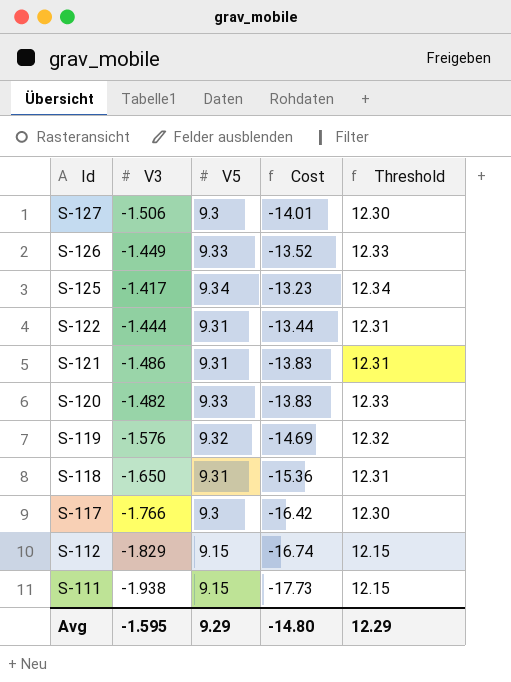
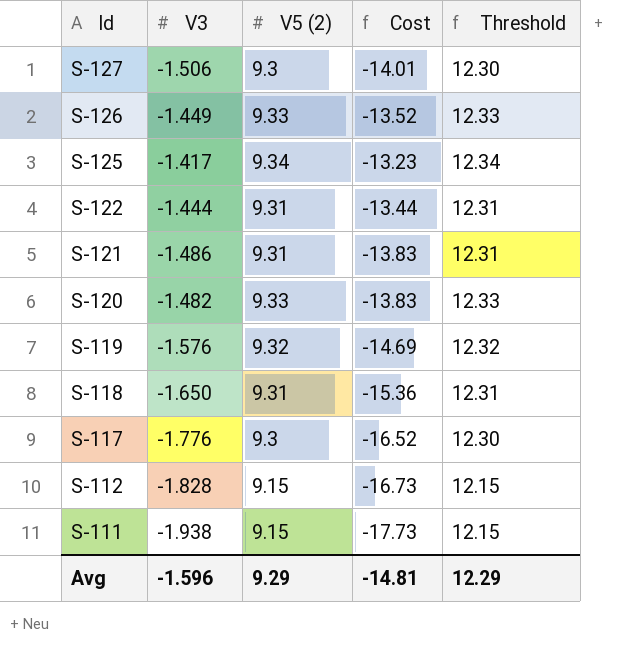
column name: V5 -> V5 (2)
S-117 | V3: -1.766 -> -1.776
S-117 | Cost: -16.42 -> -16.52
S-112 | V3: -1.829 -> -1.828
S-112 | Cost: -16.74 -> -16.73
Avg | V3: -1.595 -> -1.596
Avg | Cost: -14.80 -> -14.81

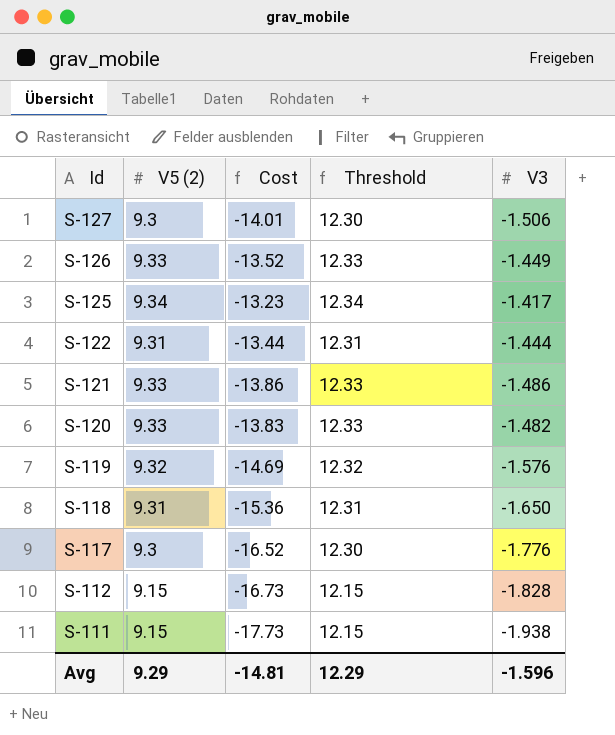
column V3 | position: 2 -> 5
S-121 | V5 (2): 9.31 -> 9.33
S-121 | Cost: -13.83 -> -13.86
S-121 | Threshold: 12.31 -> 12.33

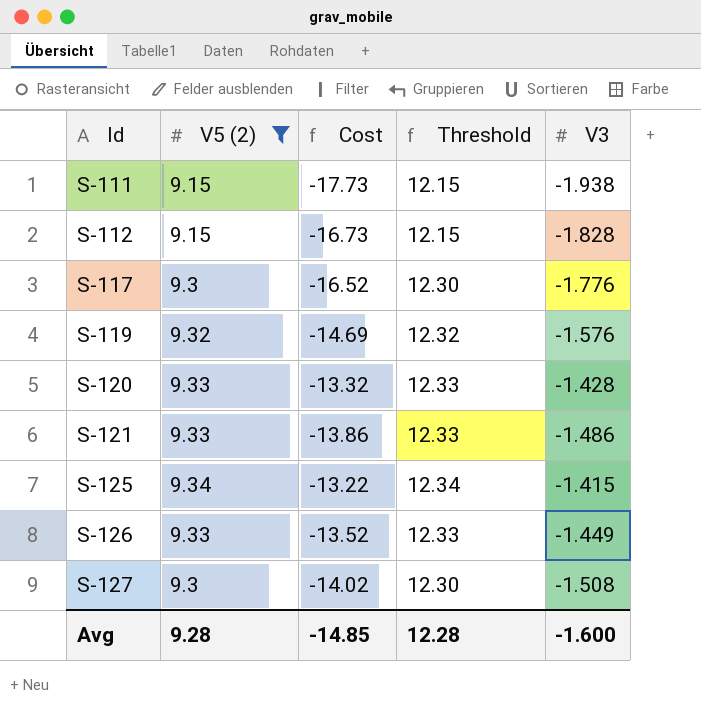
filter: none -> V5 (2) != 9.31
row order: Id descending -> Id ascending
S-120 | Cost: -13.83 -> -13.32
S-120 | V3: -1.482 -> -1.428
S-125 | Cost: -13.23 -> -13.22
S-125 | V3: -1.417 -> -1.415
S-127 | Cost: -14.01 -> -14.02
S-127 | V3: -1.506 -> -1.508
Avg | V5 (2): 9.29 -> 9.28
Avg | Cost: -14.81 -> -14.85
Avg | Threshold: 12.29 -> 12.28
Avg | V3: -1.596 -> -1.600

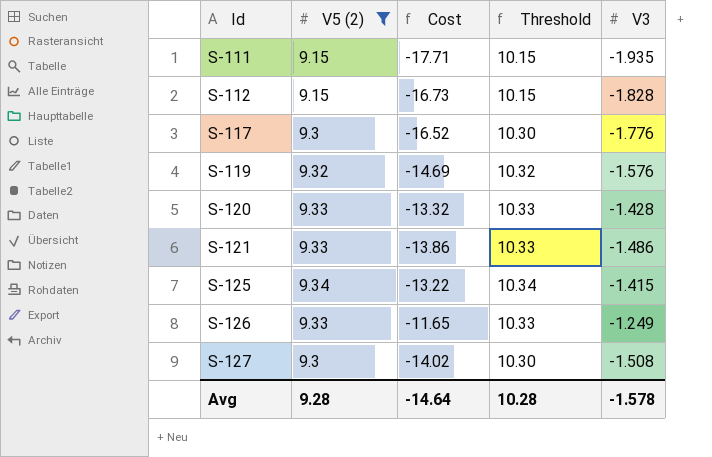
column Threshold | formula: [V5 (2)] + 3 -> [V5 (2)] + 1
S-111 | Cost: -17.73 -> -17.71
S-111 | V3: -1.938 -> -1.935
S-126 | Cost: -13.52 -> -11.65
S-126 | V3: -1.449 -> -1.249
Avg | Cost: -14.85 -> -14.64
Avg | Threshold: 12.28 -> 10.28
Avg | V3: -1.600 -> -1.578

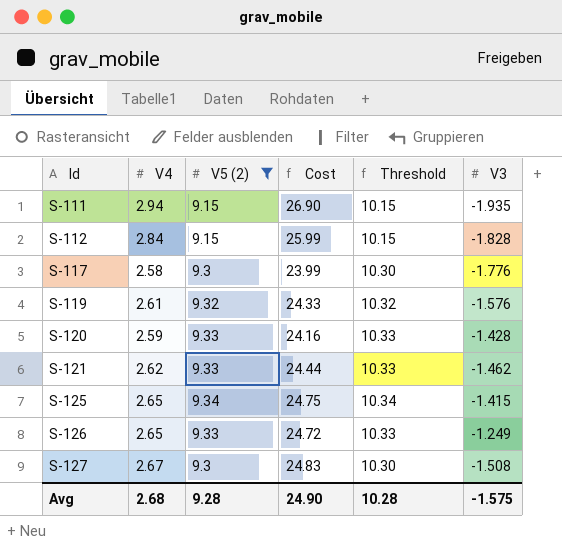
column V4 | position: none -> 2
column Cost | formula: [V5 (2)] * [V3] -> [V4] * [V5 (2)]
S-121 | V3: -1.486 -> -1.462
Avg | Cost: -14.64 -> 24.90
Avg | V3: -1.578 -> -1.575

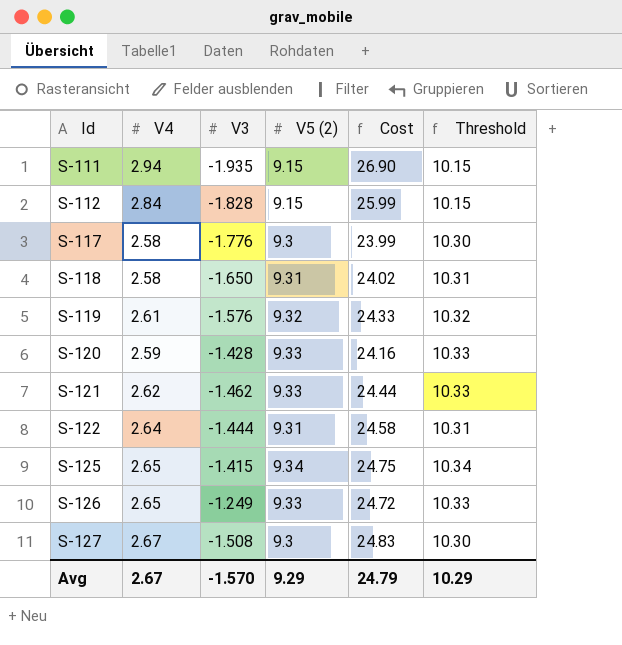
filter: V5 (2) != 9.31 -> none
column V3 | position: 6 -> 3
Avg | V4: 2.68 -> 2.67
Avg | V3: -1.575 -> -1.570
Avg | V5 (2): 9.28 -> 9.29
Avg | Cost: 24.90 -> 24.79
Avg | Threshold: 10.28 -> 10.29

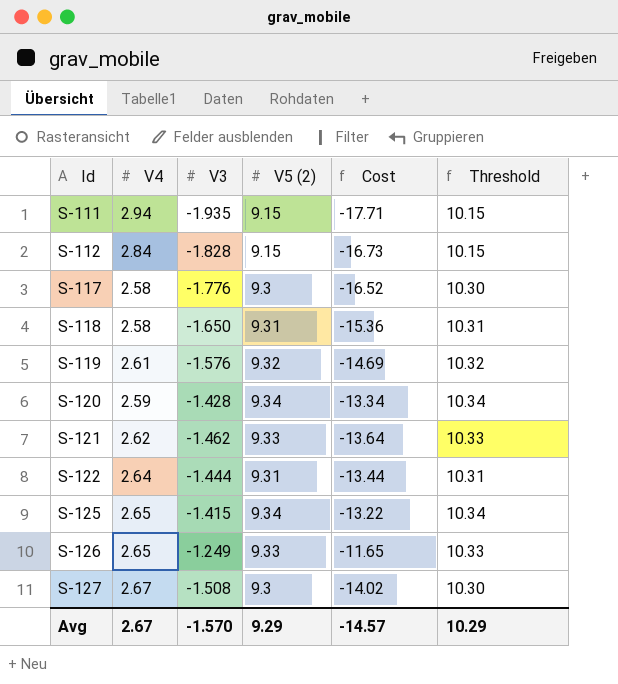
column Cost | formula: [V4] * [V5 (2)] -> [V3] * [V5 (2)]
S-120 | V5 (2): 9.33 -> 9.34
S-120 | Threshold: 10.33 -> 10.34
Avg | Cost: 24.79 -> -14.57

